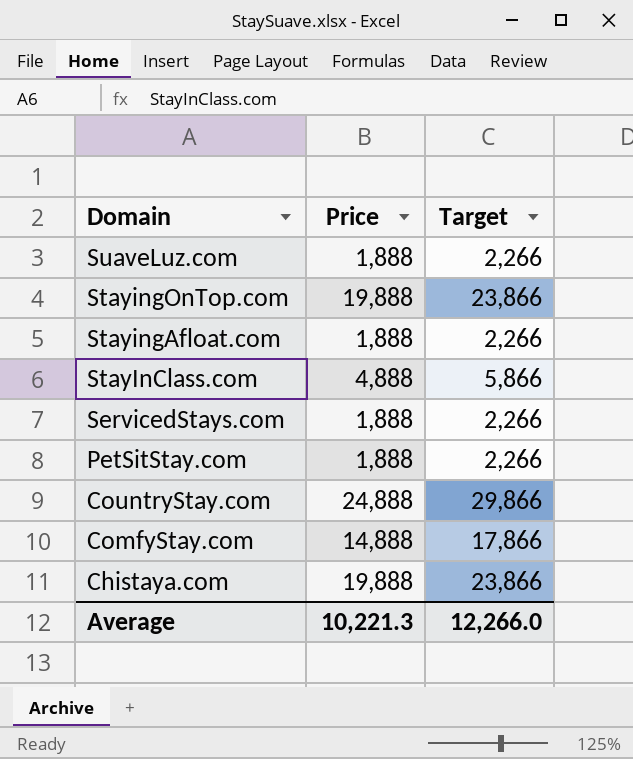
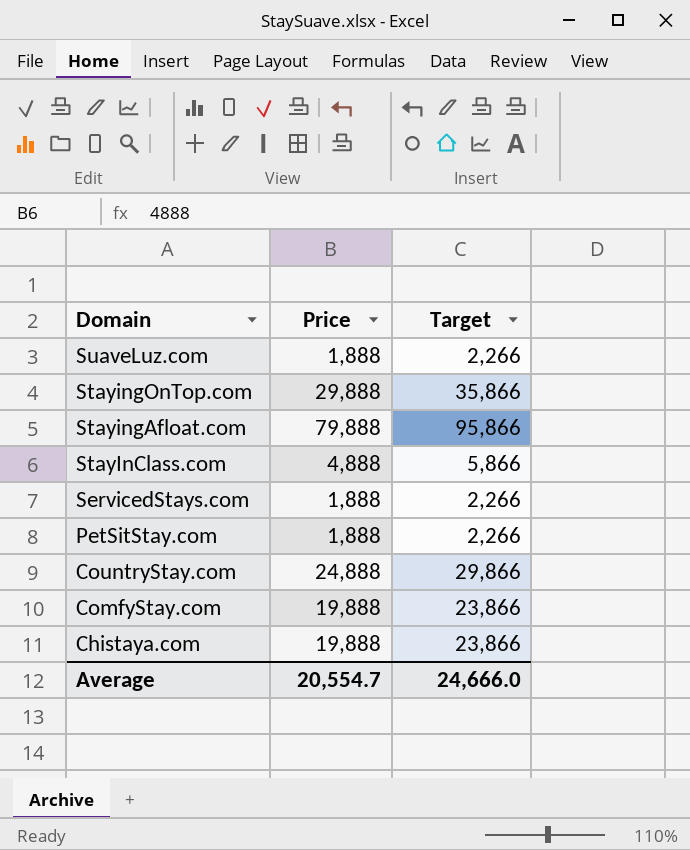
StayingOnTop.com | Price: 19,888 -> 29,888
StayingOnTop.com | Target: 23,866 -> 35,866
StayingAfloat.com | Price: 1,888 -> 79,888
StayingAfloat.com | Target: 2,266 -> 95,866
ComfyStay.com | Price: 14,888 -> 19,888
ComfyStay.com | Target: 17,866 -> 23,866
Average | Price: 10,221.3 -> 20,554.7
Average | Target: 12,266.0 -> 24,666.0

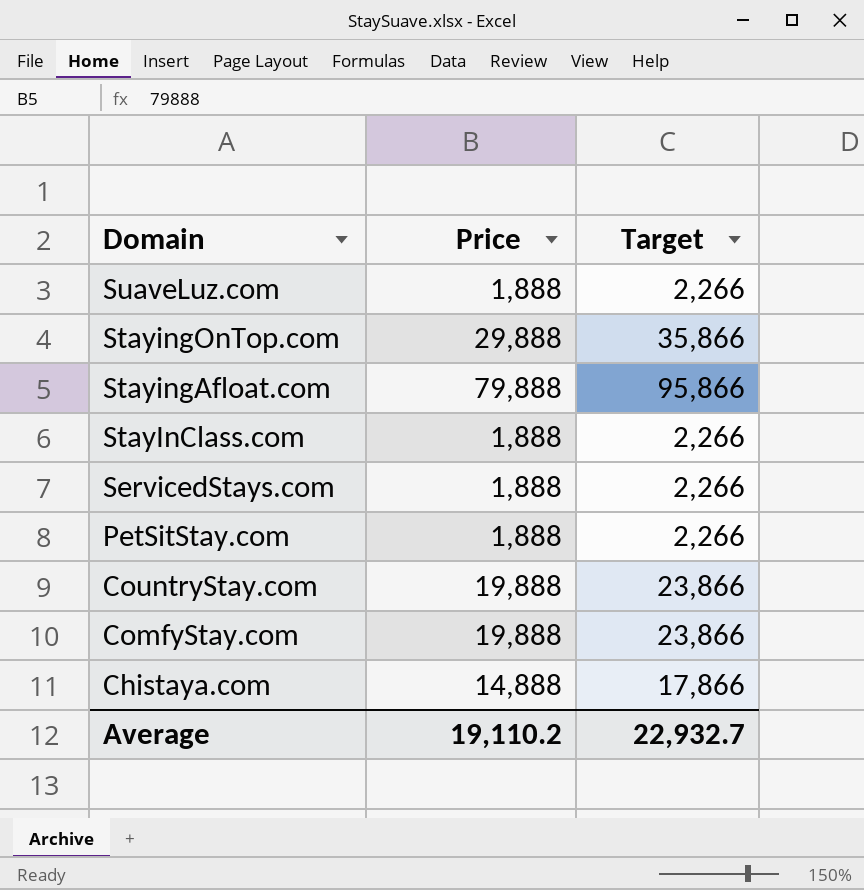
StayInClass.com | Price: 4,888 -> 1,888
StayInClass.com | Target: 5,866 -> 2,266
CountryStay.com | Price: 24,888 -> 19,888
CountryStay.com | Target: 29,866 -> 23,866
Chistaya.com | Price: 19,888 -> 14,888
Chistaya.com | Target: 23,866 -> 17,866
Average | Price: 20,554.7 -> 19,110.2
Average | Target: 24,666.0 -> 22,932.7

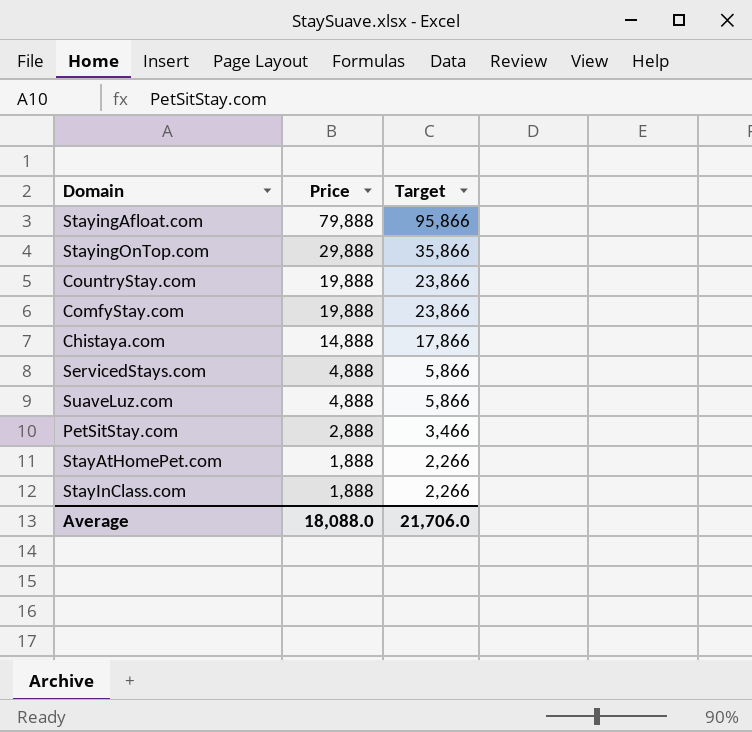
row order: Domain descending -> Price descending
ServicedStays.com | Price: 1,888 -> 4,888
ServicedStays.com | Target: 2,266 -> 5,866
SuaveLuz.com | Price: 1,888 -> 4,888
SuaveLuz.com | Target: 2,266 -> 5,866
PetSitStay.com | Price: 1,888 -> 2,888
PetSitStay.com | Target: 2,266 -> 3,466
row StayAtHomePet.com: none -> 1,888 | 2,266
Average | Price: 19,110.2 -> 18,088.0
Average | Target: 22,932.7 -> 21,706.0

